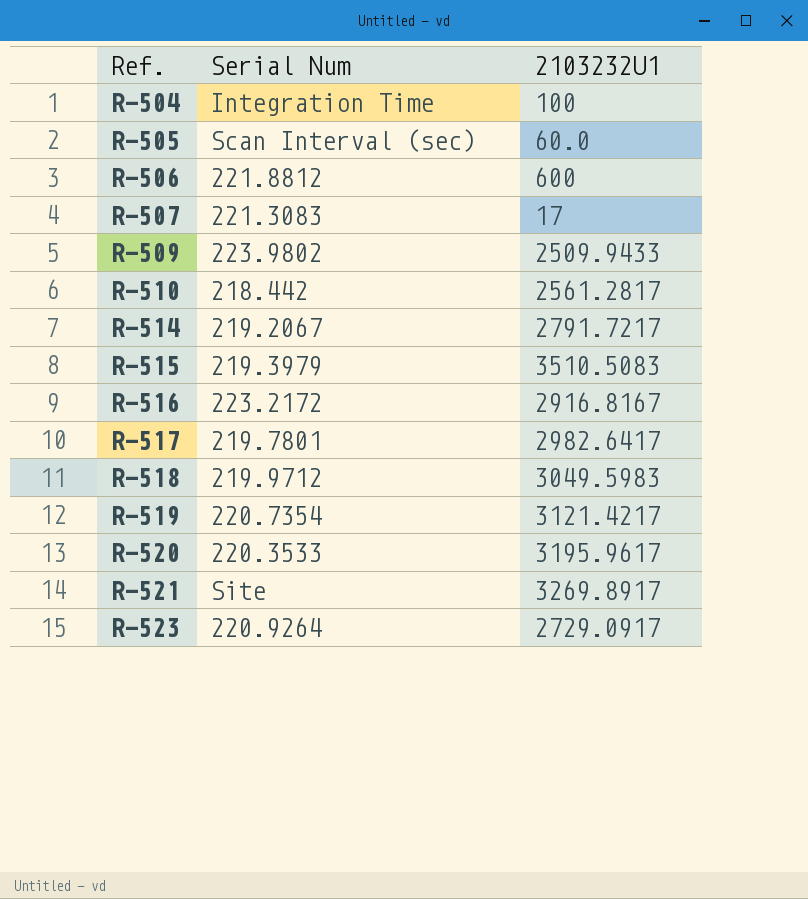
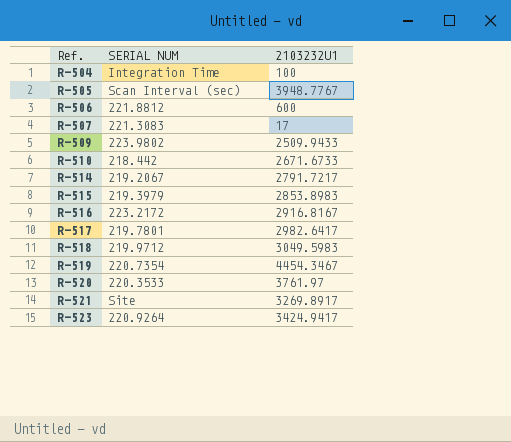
column name: Serial Num -> SERIAL NUM
R-505 | 2103232U1: 60.0 -> 3948.7767
R-510 | 2103232U1: 2561.2817 -> 2671.6733
R-515 | 2103232U1: 3510.5083 -> 2853.8983
R-519 | 2103232U1: 3121.4217 -> 4454.3467
R-520 | 2103232U1: 3195.9617 -> 3761.97
R-523 | 2103232U1: 2729.0917 -> 3424.9417

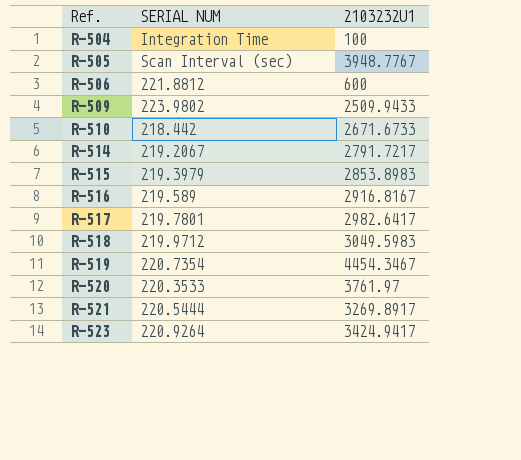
row R-507: 221.3083 | 17 -> none
R-516 | SERIAL NUM: 223.2172 -> 219.589
R-521 | SERIAL NUM: Site -> 220.5444

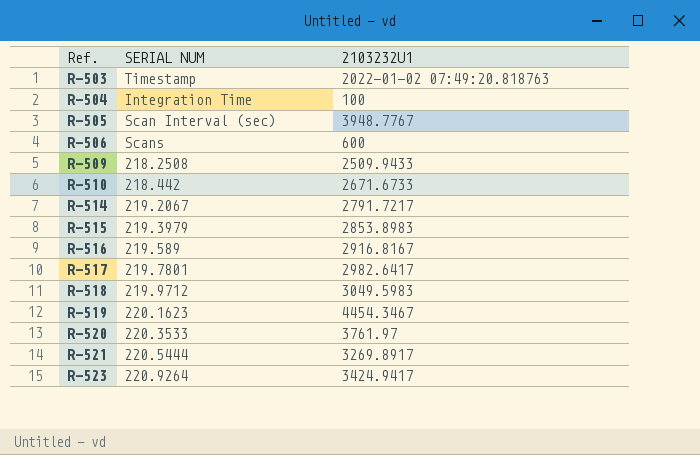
row R-503: none -> Timestamp | 2022-01-02 07:49:20.818763
R-506 | SERIAL NUM: 221.8812 -> Scans
R-509 | SERIAL NUM: 223.9802 -> 218.2508
R-519 | SERIAL NUM: 220.7354 -> 220.1623

